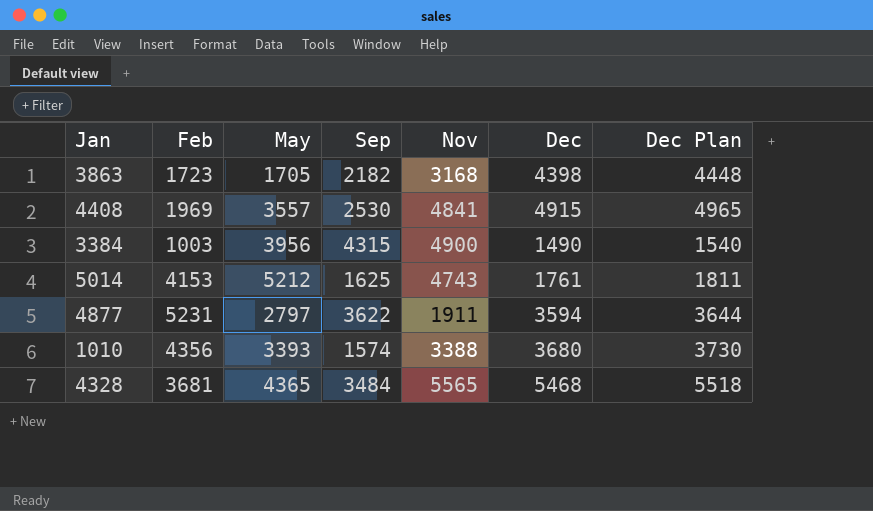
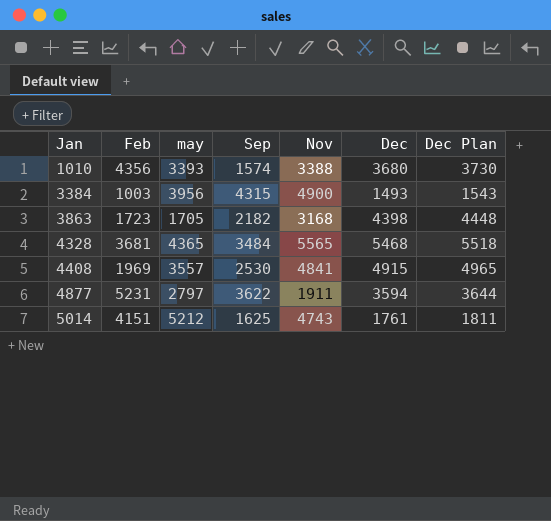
row order: none -> Jan ascending
column name: May -> may
3384 | Dec: 1490 -> 1493
3384 | Dec Plan: 1540 -> 1543
5014 | Feb: 4153 -> 4151

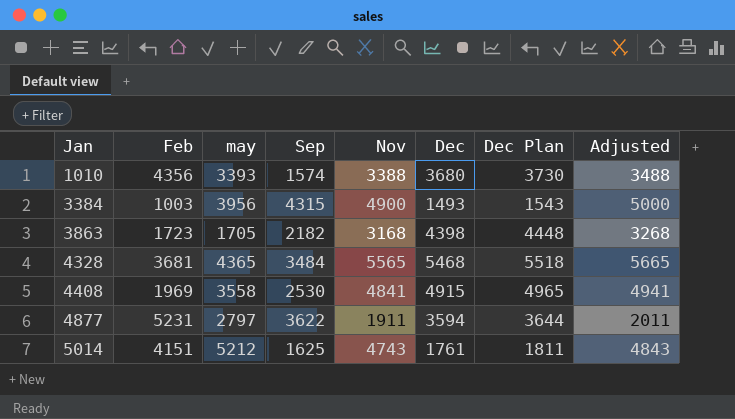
column Adjusted | formula: none -> [Nov] + 100
4408 | may: 3557 -> 3558

